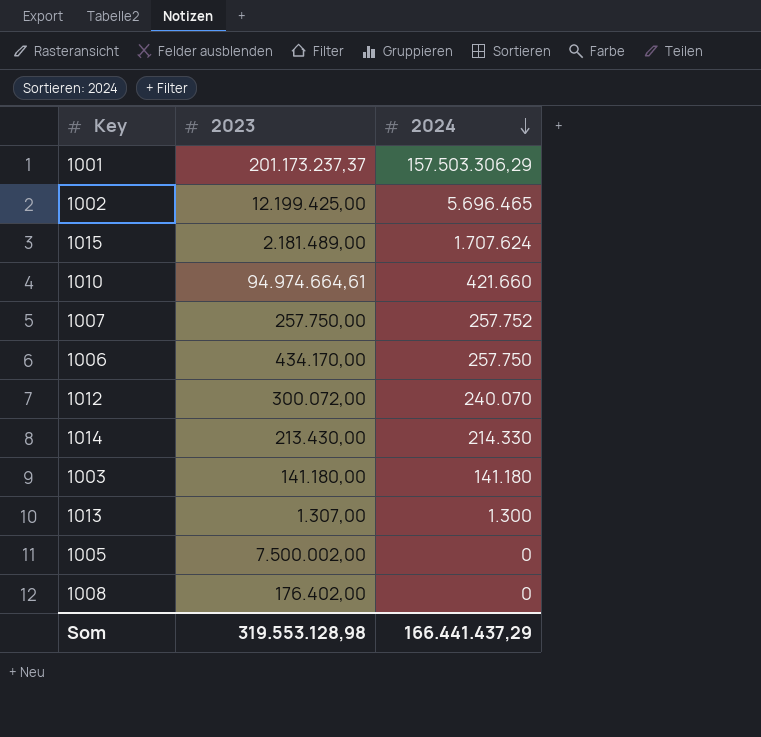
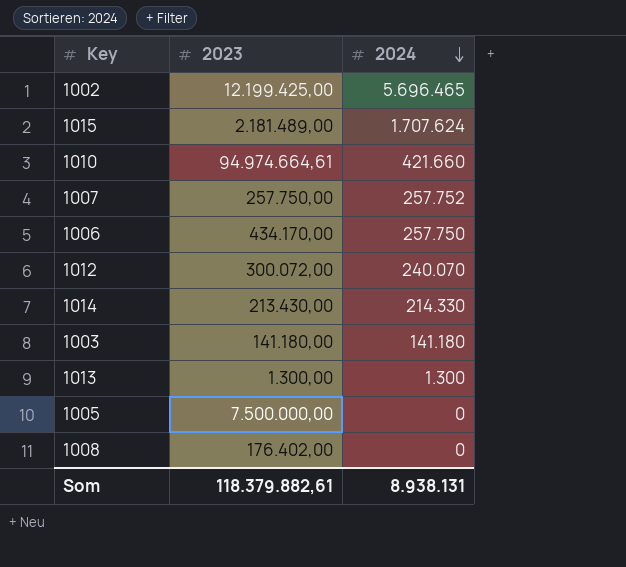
row 1001: 201.173.237,37 | 157.503.306,29 -> none
1013 | 2023: 1.307,00 -> 1.300,00
1005 | 2023: 7.500.002,00 -> 7.500.000,00
Som | 2023: 319.553.128,98 -> 118.379.882,61
Som | 2024: 166.441.437,29 -> 8.938.131

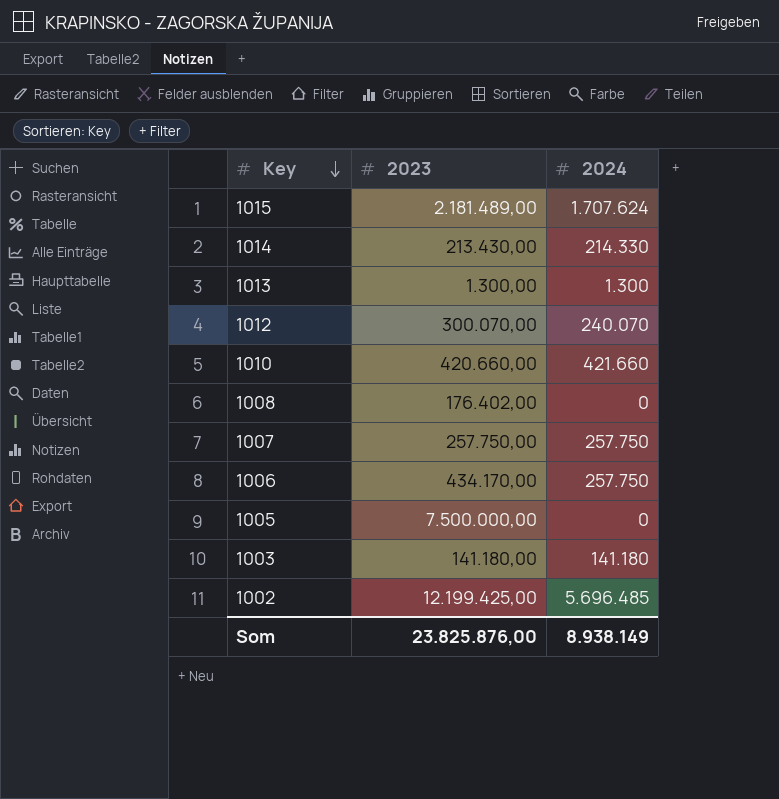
row order: 2024 descending -> Key descending
1012 | 2023: 300.072,00 -> 300.070,00
1010 | 2023: 94.974.664,61 -> 420.660,00
1007 | 2024: 257.752 -> 257.750
1002 | 2024: 5.696.465 -> 5.696.485
Som | 2023: 118.379.882,61 -> 23.825.876,00
Som | 2024: 8.938.131 -> 8.938.149

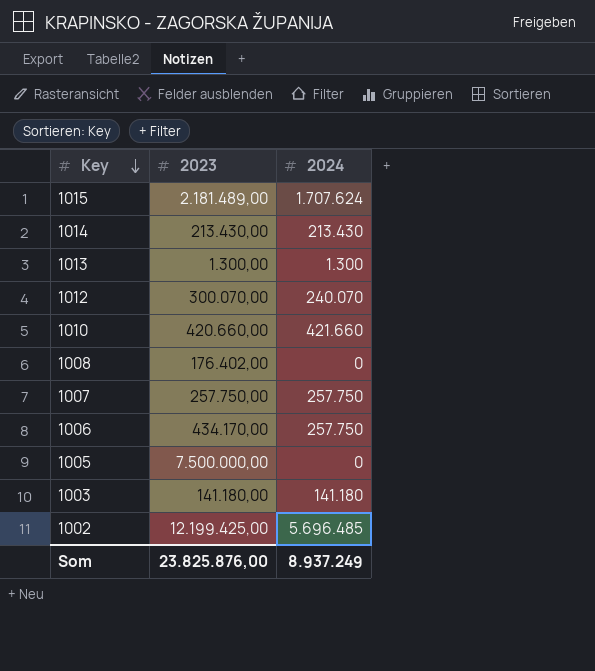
1014 | 2024: 214.330 -> 213.430
Som | 2024: 8.938.149 -> 8.937.249

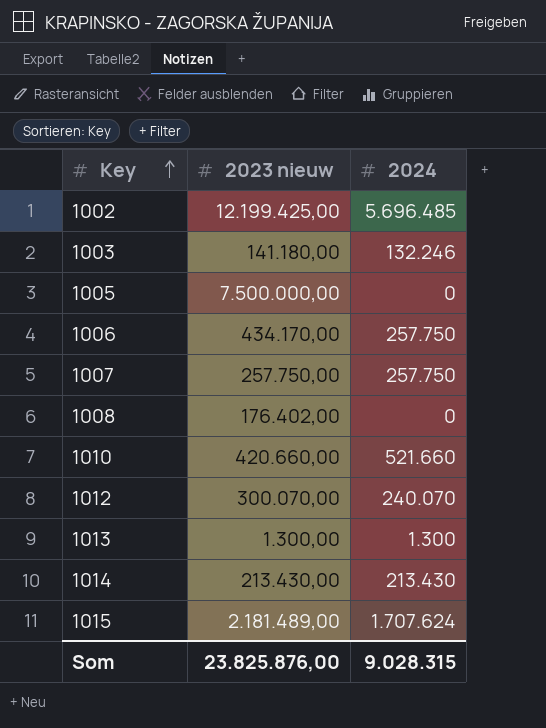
row order: Key descending -> Key ascending
column name: 2023 -> 2023 nieuw
1003 | 2024: 141.180 -> 132.246
1010 | 2024: 421.660 -> 521.660
Som | 2024: 8.937.249 -> 9.028.315

